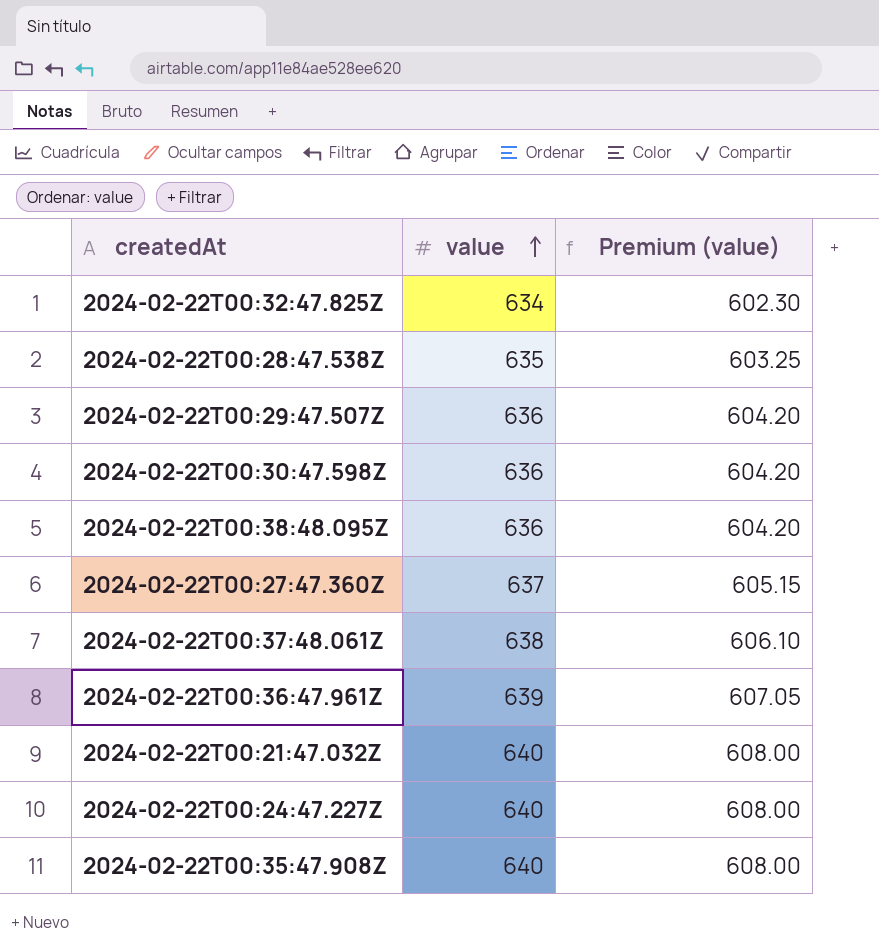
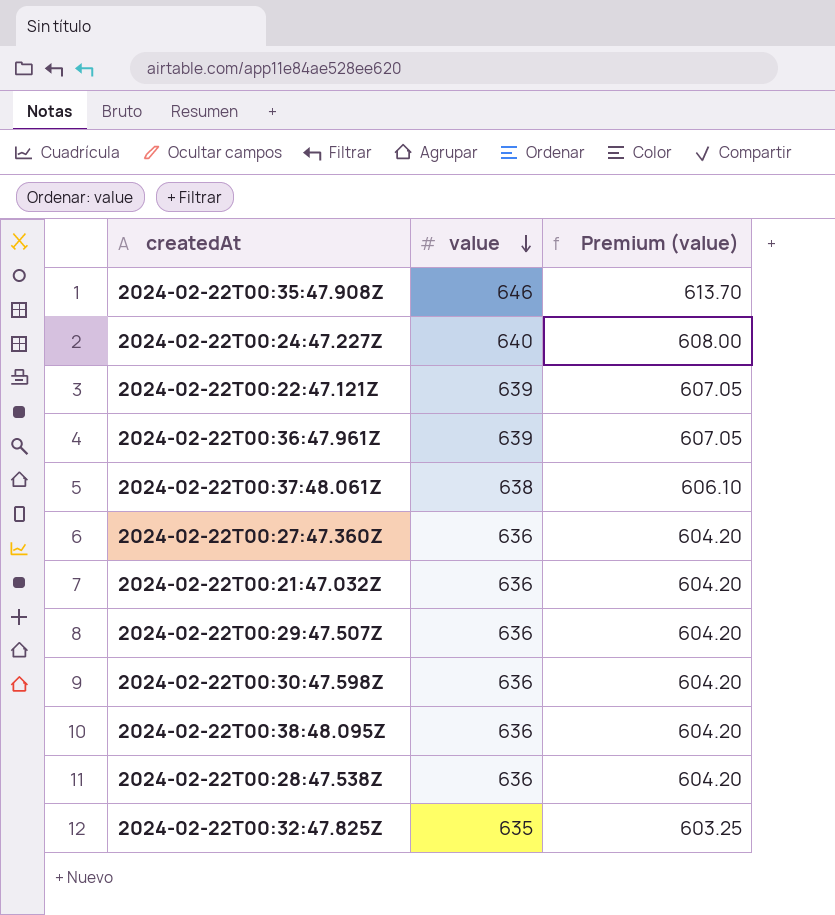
row order: value ascending -> value descending
2024-02-22T00:35:47.908Z | value: 640 -> 646
2024-02-22T00:35:47.908Z | Premium (value): 608.00 -> 613.70
row 2024-02-22T00:22:47.121Z: none -> 639 | 607.05
2024-02-22T00:27:47.360Z | value: 637 -> 636
2024-02-22T00:27:47.360Z | Premium (value): 605.15 -> 604.20
2024-02-22T00:21:47.032Z | value: 640 -> 636
2024-02-22T00:21:47.032Z | Premium (value): 608.00 -> 604.20
2024-02-22T00:28:47.538Z | value: 635 -> 636
2024-02-22T00:28:47.538Z | Premium (value): 603.25 -> 604.20
2024-02-22T00:32:47.825Z | value: 634 -> 635
2024-02-22T00:32:47.825Z | Premium (value): 602.30 -> 603.25

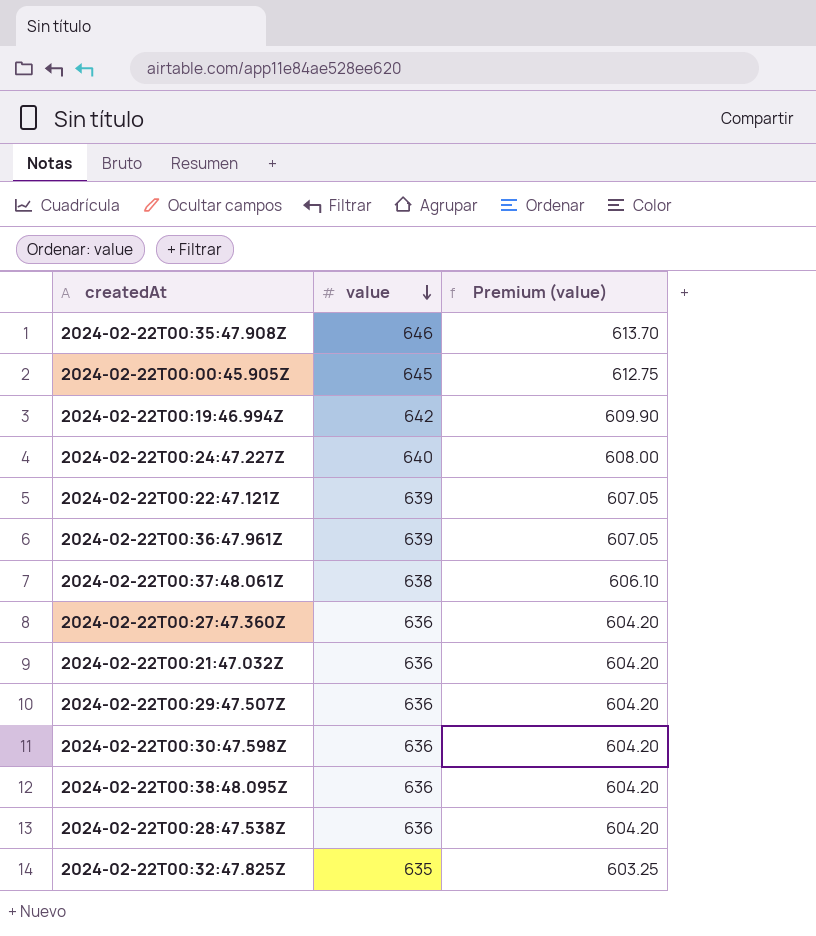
row 2024-02-22T00:00:45.905Z: none -> 645 | 612.75
row 2024-02-22T00:19:46.994Z: none -> 642 | 609.90

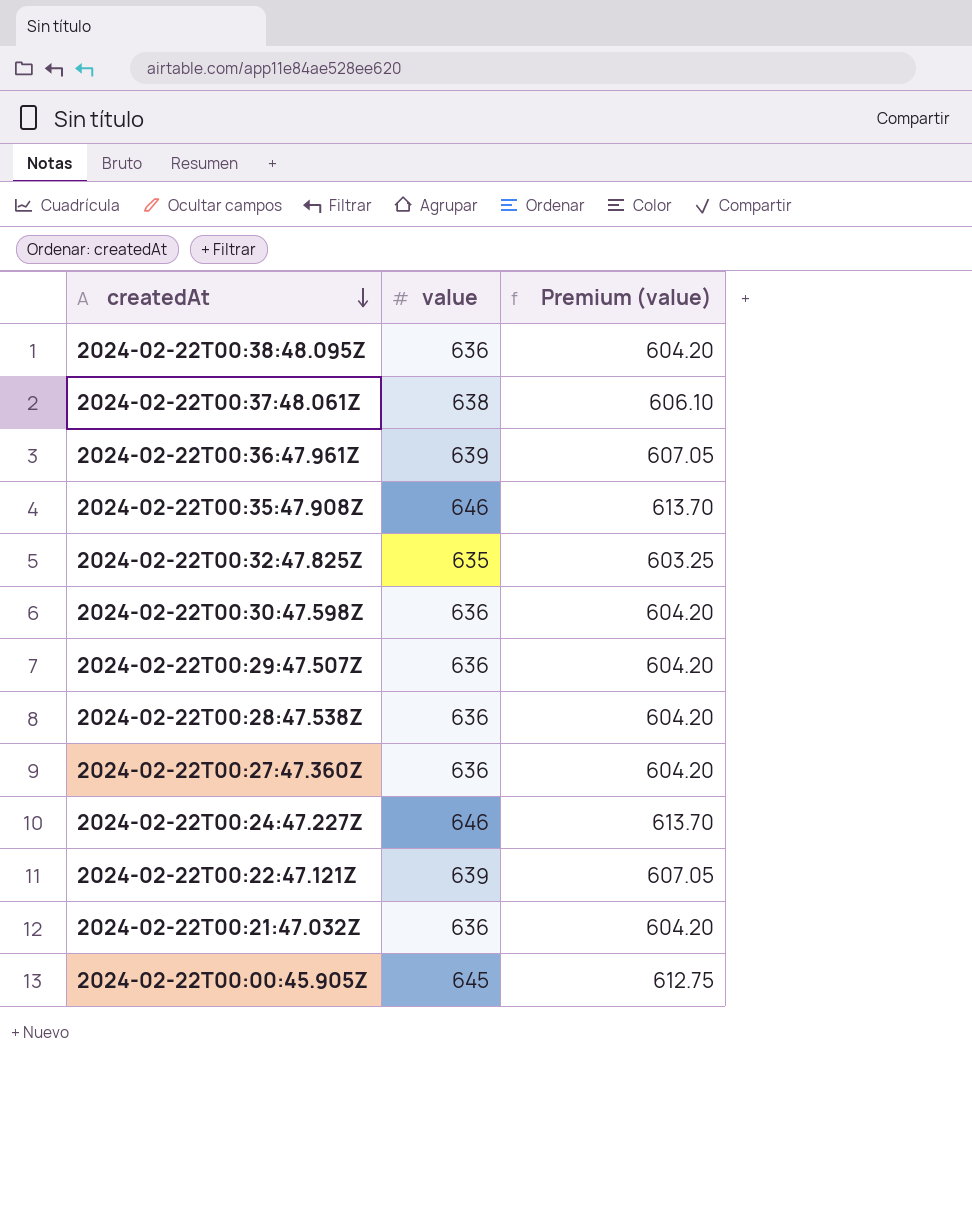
row order: value descending -> createdAt descending
row 2024-02-22T00:19:46.994Z: 642 | 609.90 -> none
2024-02-22T00:24:47.227Z | value: 640 -> 646
2024-02-22T00:24:47.227Z | Premium (value): 608.00 -> 613.70

